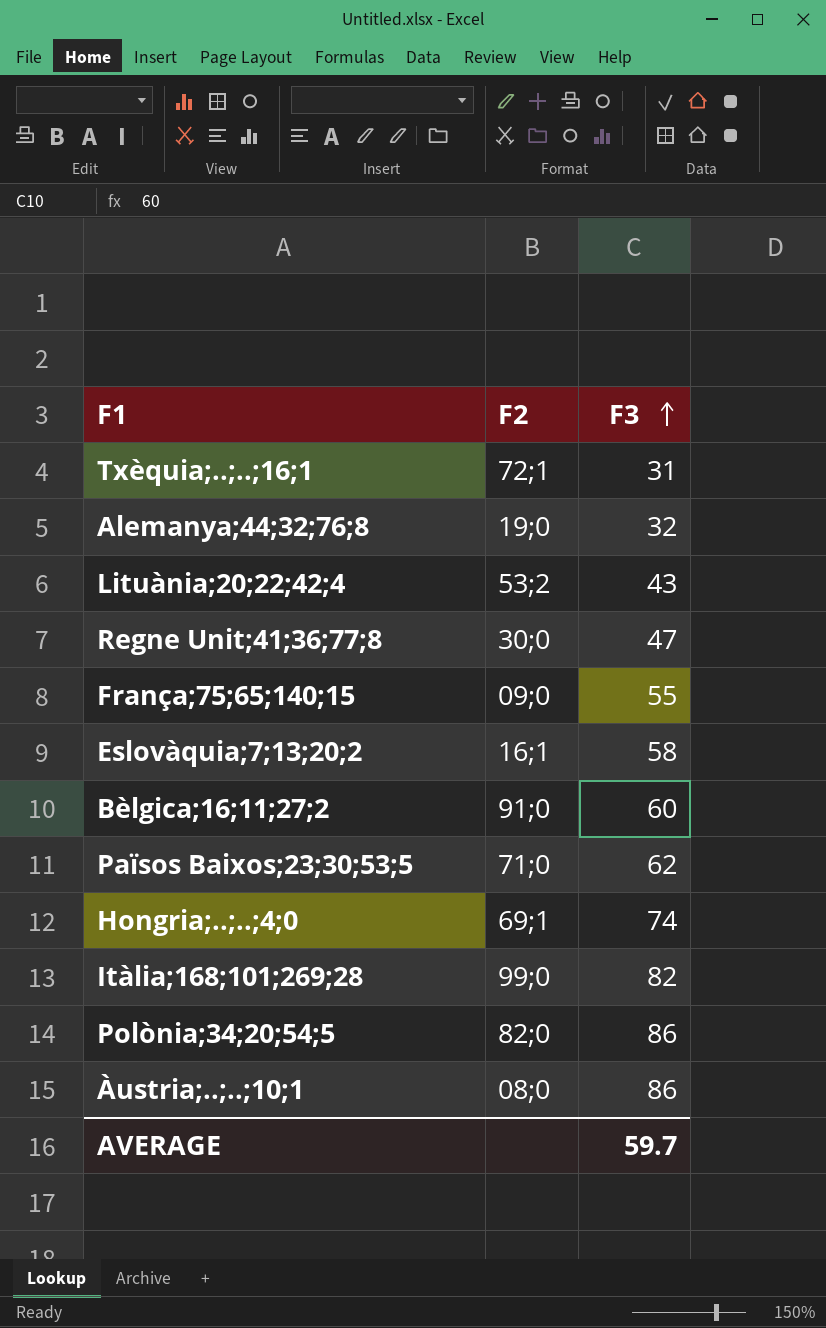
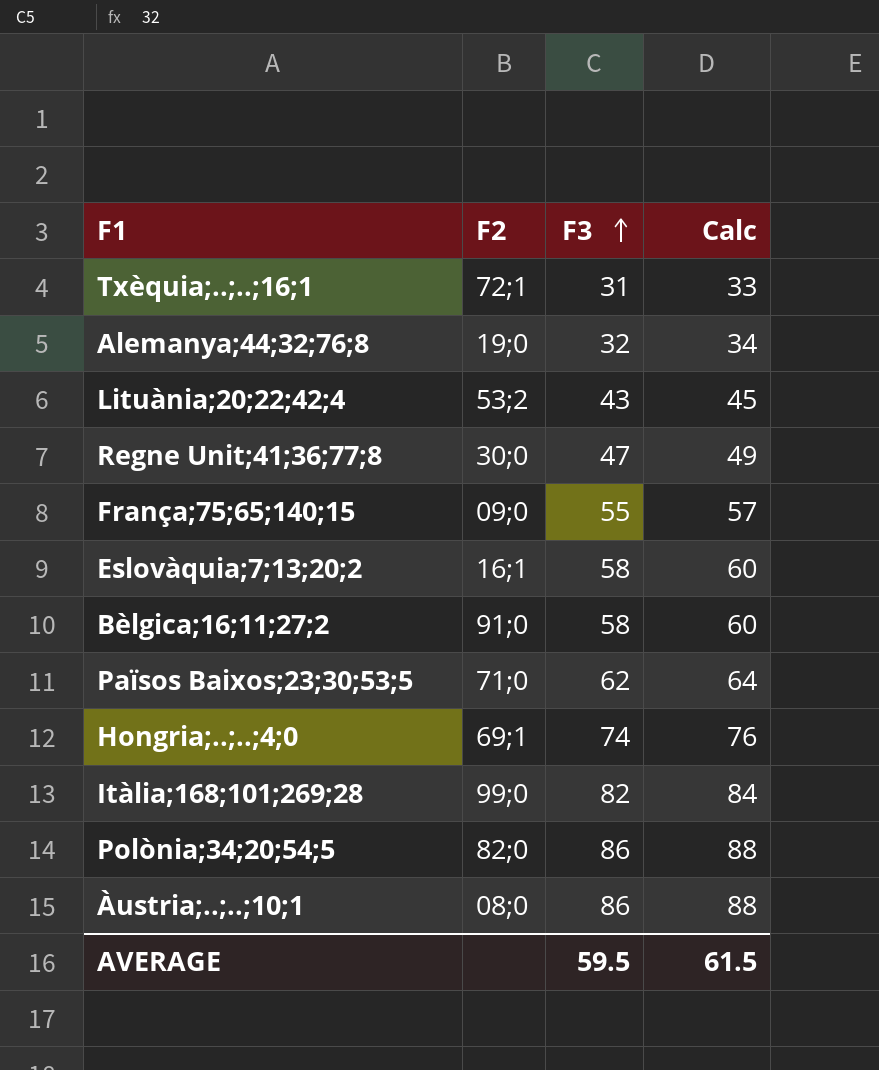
column Calc | formula: none -> [F3] + 2
Bèlgica;16;11;27;2 | F3: 60 -> 58
AVERAGE | F3: 59.7 -> 59.5

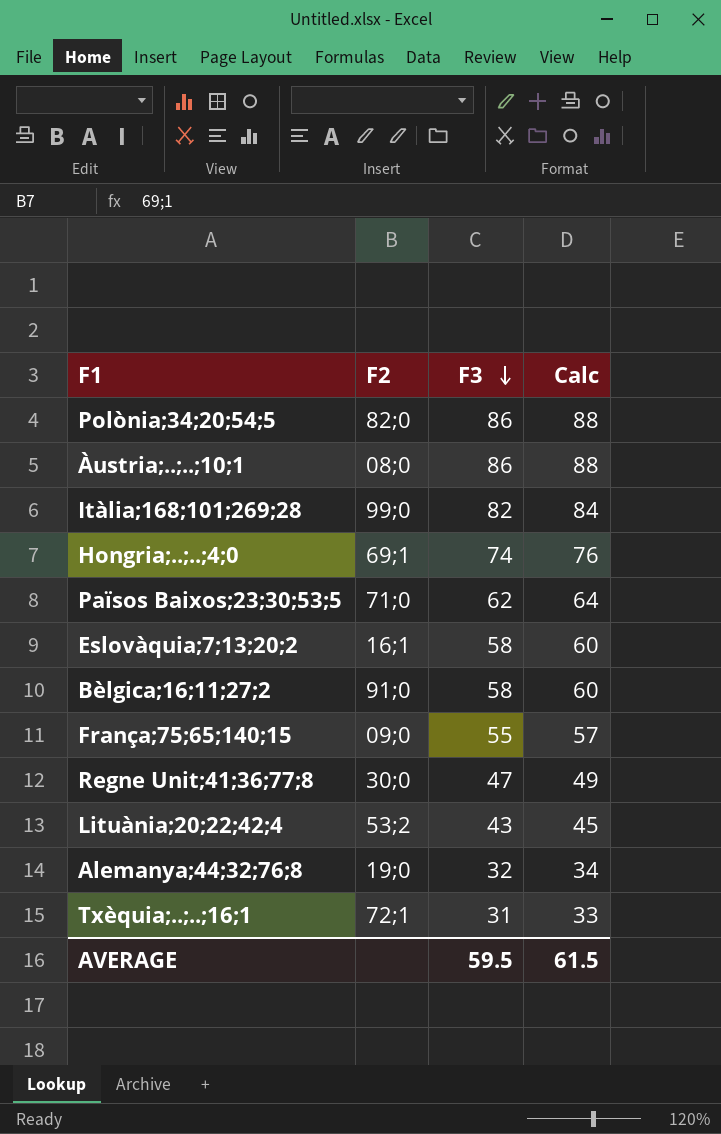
row order: F3 ascending -> F3 descending

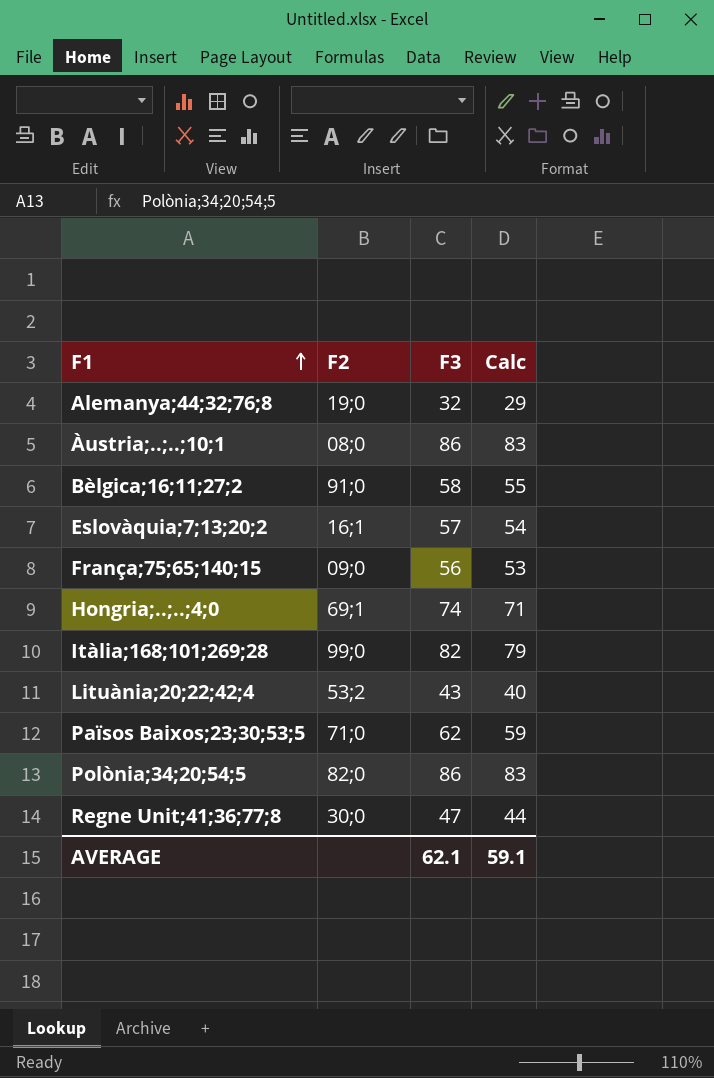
row order: F3 descending -> F1 ascending
column Calc | formula: [F3] + 2 -> [F3] - 3
row Txèquia;..;..;16;1: 72;1 | 31 | 33 -> none
Eslovàquia;7;13;20;2 | F3: 58 -> 57
França;75;65;140;15 | F3: 55 -> 56
AVERAGE | F3: 59.5 -> 62.1
AVERAGE | Calc: 61.5 -> 59.1

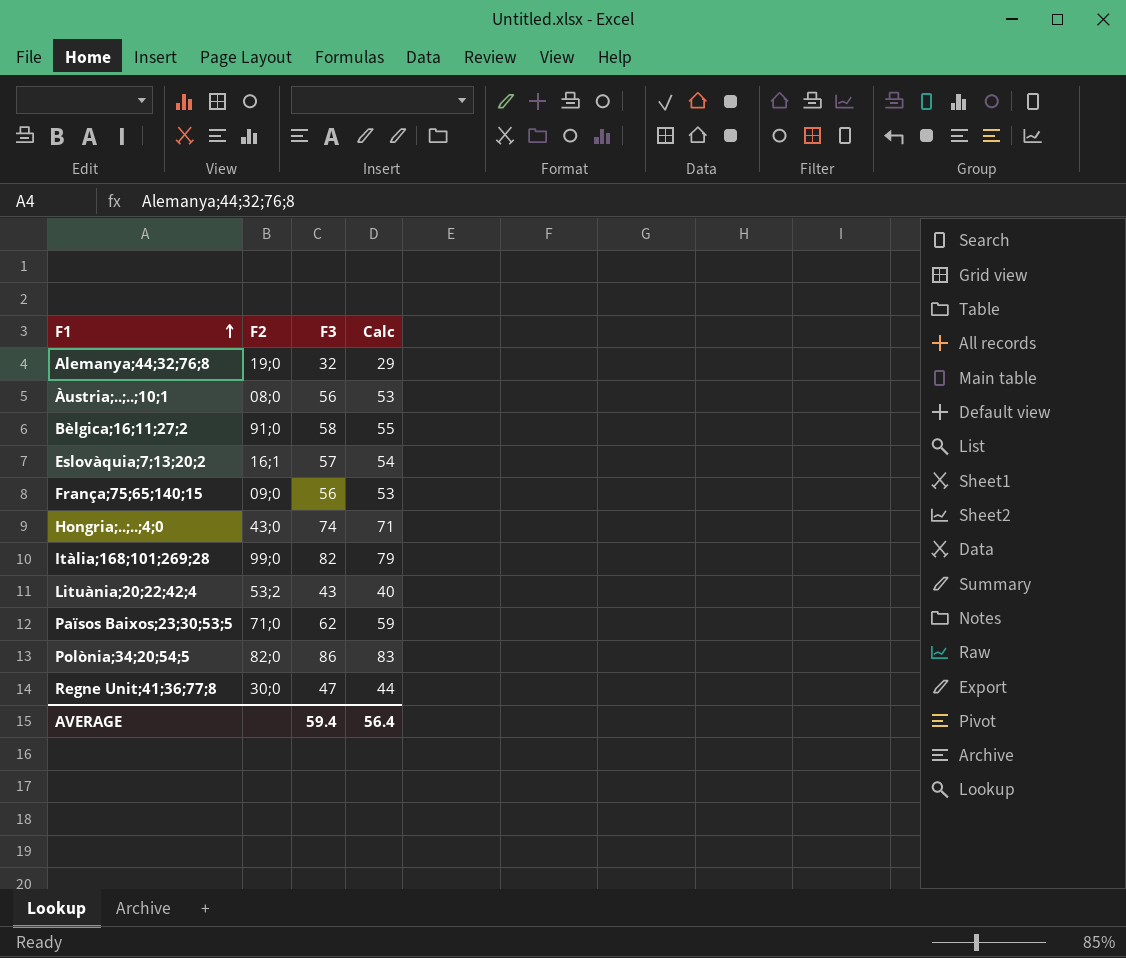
Àustria;..;..;10;1 | F3: 86 -> 56
Àustria;..;..;10;1 | Calc: 83 -> 53
Hongria;..;..;4;0 | F2: 69;1 -> 43;0
AVERAGE | F3: 62.1 -> 59.4
AVERAGE | Calc: 59.1 -> 56.4

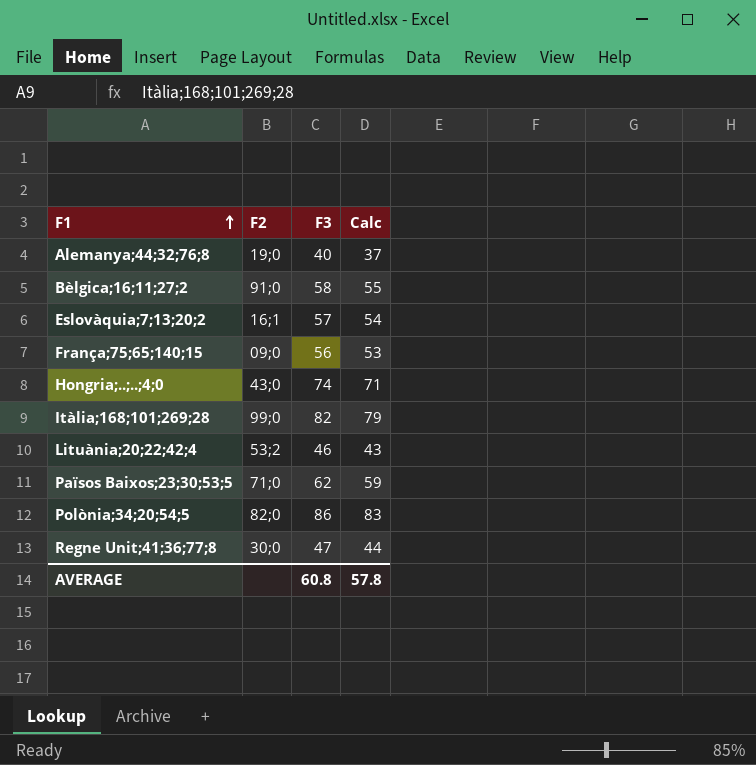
row Àustria;..;..;10;1: 08;0 | 56 | 53 -> none
Alemanya;44;32;76;8 | F3: 32 -> 40
Alemanya;44;32;76;8 | Calc: 29 -> 37
Lituània;20;22;42;4 | F3: 43 -> 46
Lituània;20;22;42;4 | Calc: 40 -> 43
AVERAGE | F3: 59.4 -> 60.8
AVERAGE | Calc: 56.4 -> 57.8

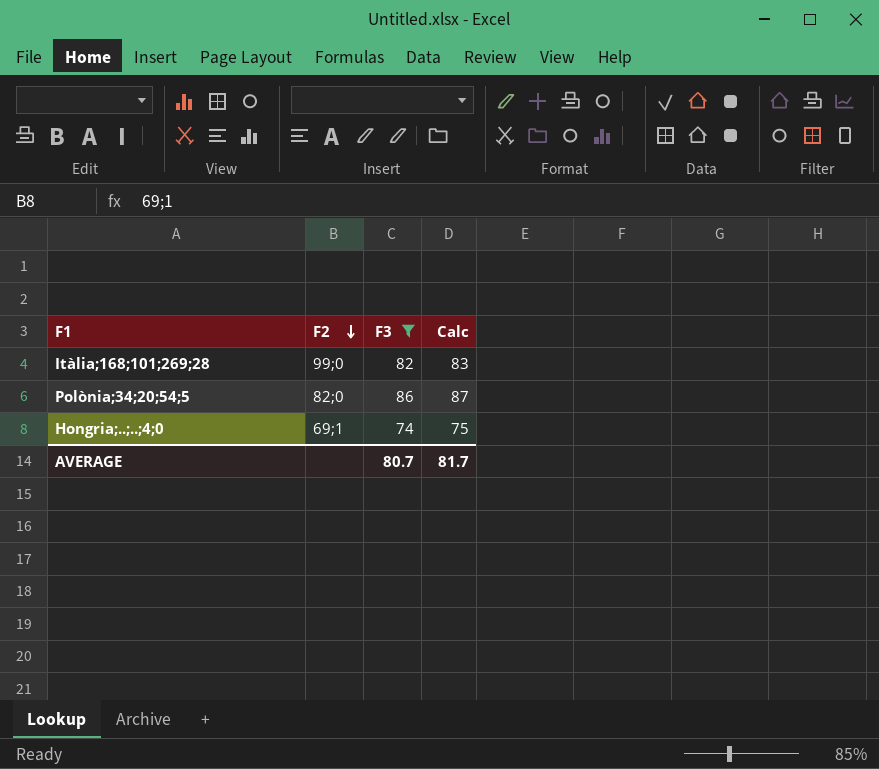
filter: none -> F3 >= 74
row order: F1 ascending -> F2 descending
column Calc | formula: [F3] - 3 -> [F3] + 1
Hongria;..;..;4;0 | F2: 43;0 -> 69;1
AVERAGE | F3: 60.8 -> 80.7
AVERAGE | Calc: 57.8 -> 81.7

